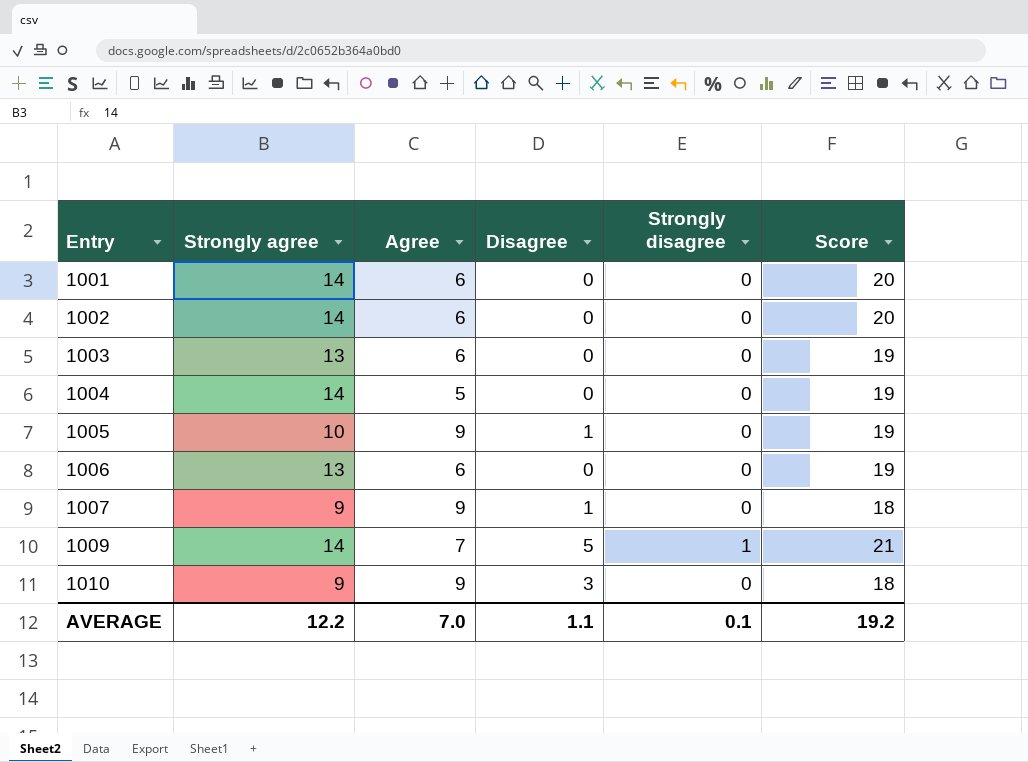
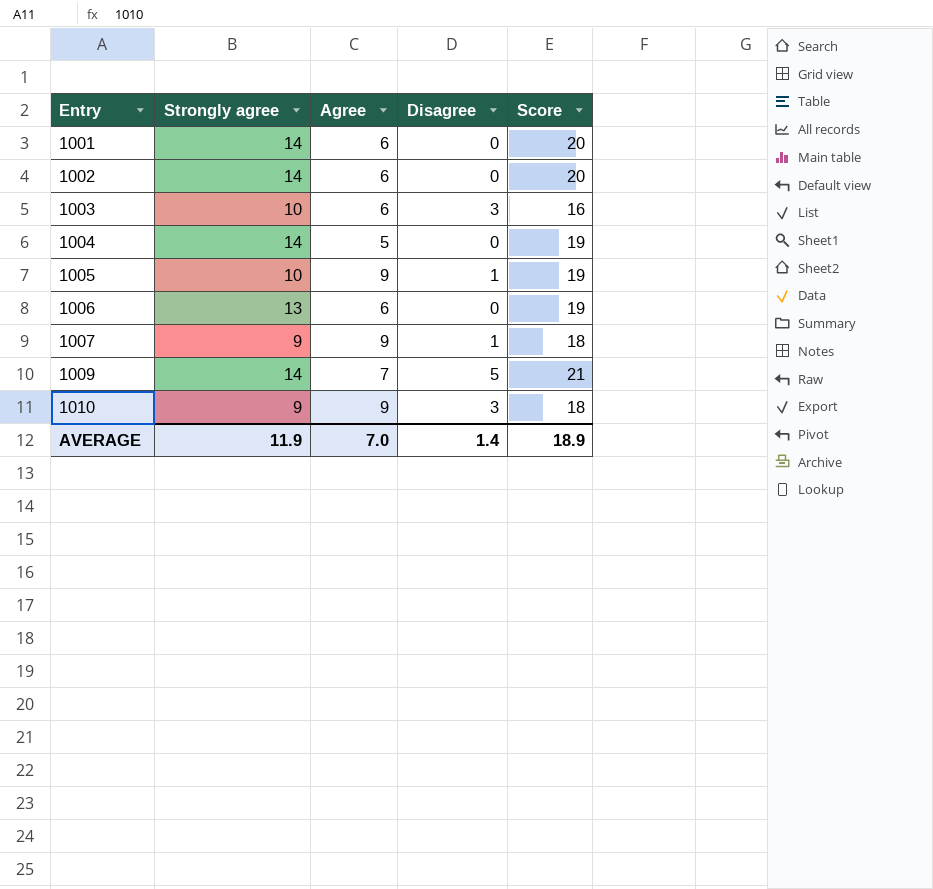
column Strongly disagree | position: 5 -> none
1003 | Strongly agree: 13 -> 10
1003 | Disagree: 0 -> 3
1003 | Score: 19 -> 16
AVERAGE | Strongly agree: 12.2 -> 11.9
AVERAGE | Disagree: 1.1 -> 1.4
AVERAGE | Score: 19.2 -> 18.9

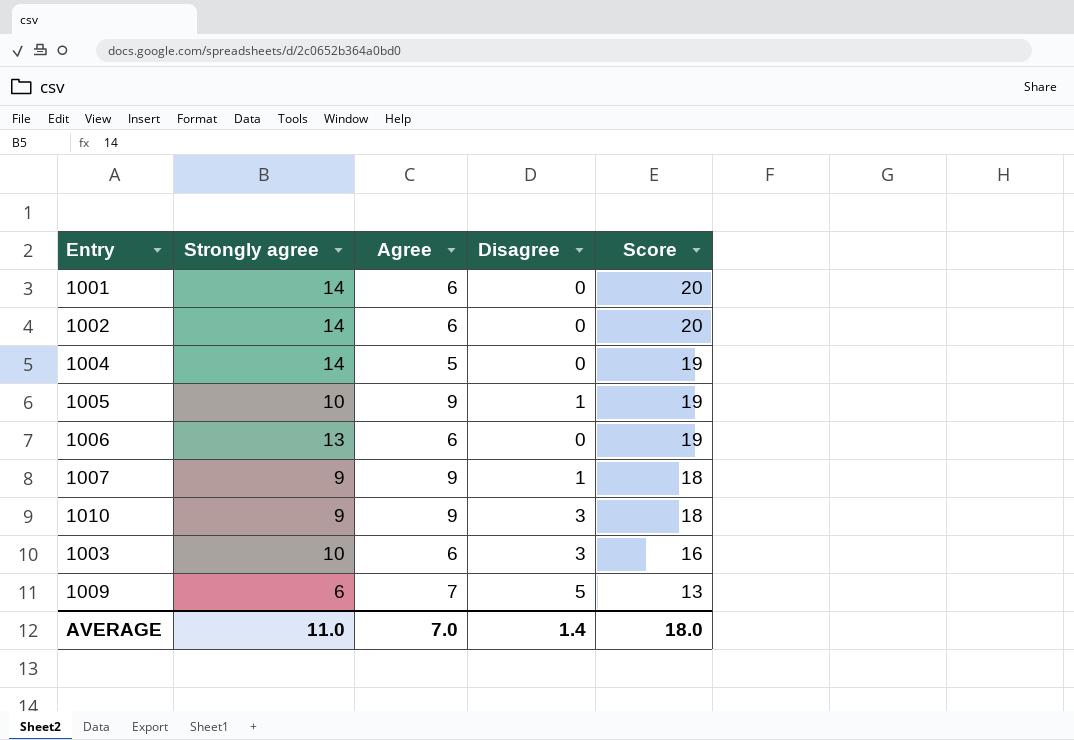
row order: Entry ascending -> Score descending
1009 | Strongly agree: 14 -> 6
1009 | Score: 21 -> 13
AVERAGE | Strongly agree: 11.9 -> 11.0
AVERAGE | Score: 18.9 -> 18.0

